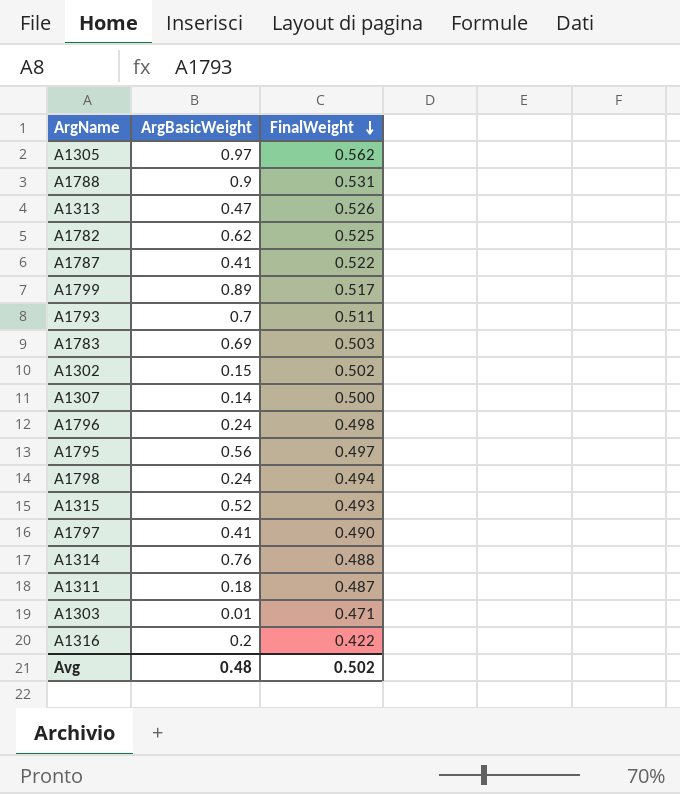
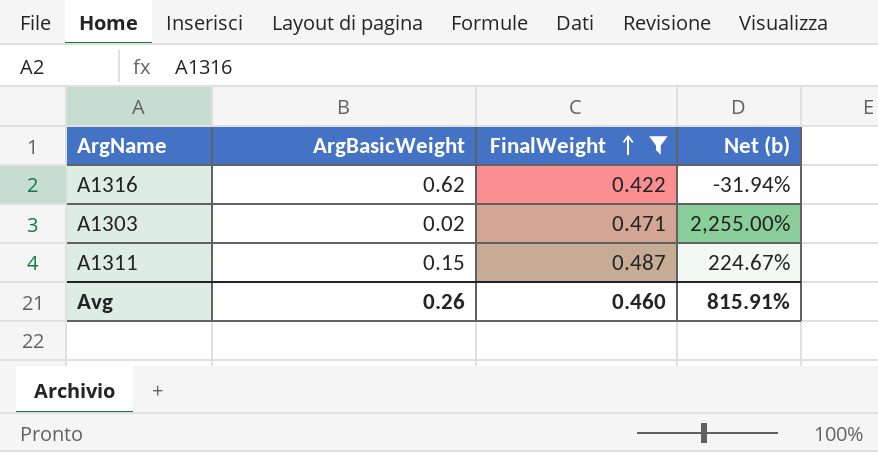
filter: none -> FinalWeight <= 0.487
row order: FinalWeight descending -> FinalWeight ascending
column Net (b) | formula: none -> ([FinalWeight] - [ArgBasicWeight]) / [ArgBasicWeight]
A1316 | ArgBasicWeight: 0.2 -> 0.62
A1303 | ArgBasicWeight: 0.01 -> 0.02
A1311 | ArgBasicWeight: 0.18 -> 0.15
Avg | ArgBasicWeight: 0.48 -> 0.26
Avg | FinalWeight: 0.502 -> 0.460

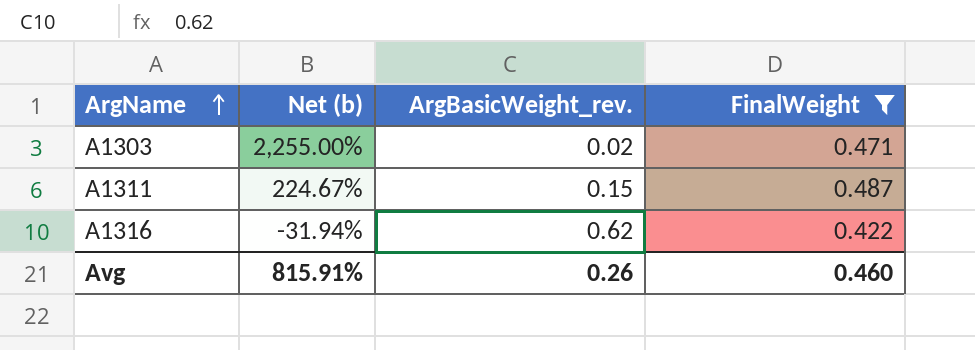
row order: FinalWeight ascending -> ArgName ascending
column Net (b) | position: 4 -> 2
column name: ArgBasicWeight -> ArgBasicWeight_rev.

